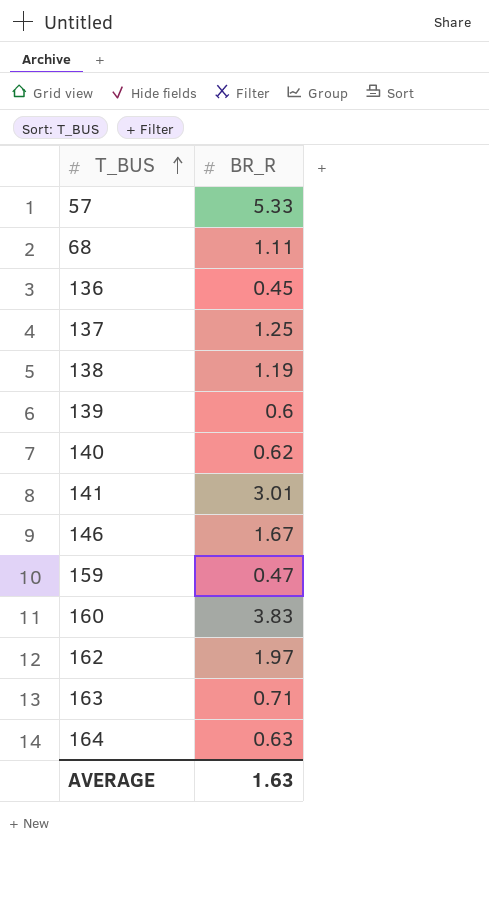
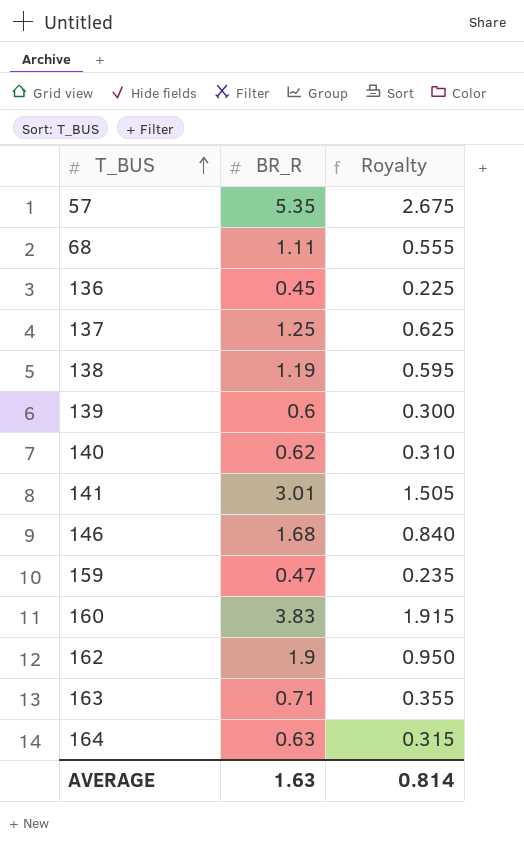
column Royalty | formula: none -> [BR_R] * 0.5
57 | BR_R: 5.33 -> 5.35
146 | BR_R: 1.67 -> 1.68
162 | BR_R: 1.97 -> 1.9

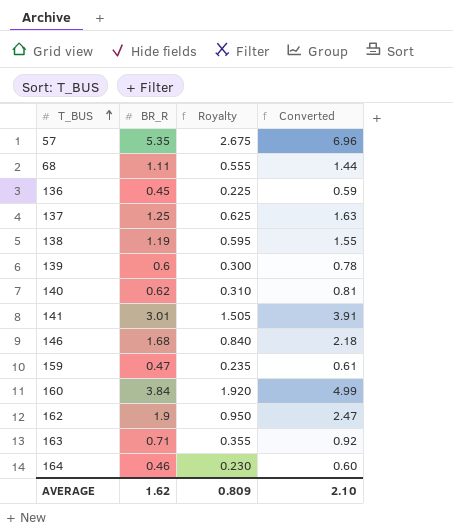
column Converted | formula: none -> [BR_R] * 1.3
160 | BR_R: 3.83 -> 3.84
160 | Royalty: 1.915 -> 1.920
164 | BR_R: 0.63 -> 0.46
164 | Royalty: 0.315 -> 0.230
AVERAGE | BR_R: 1.63 -> 1.62
AVERAGE | Royalty: 0.814 -> 0.809

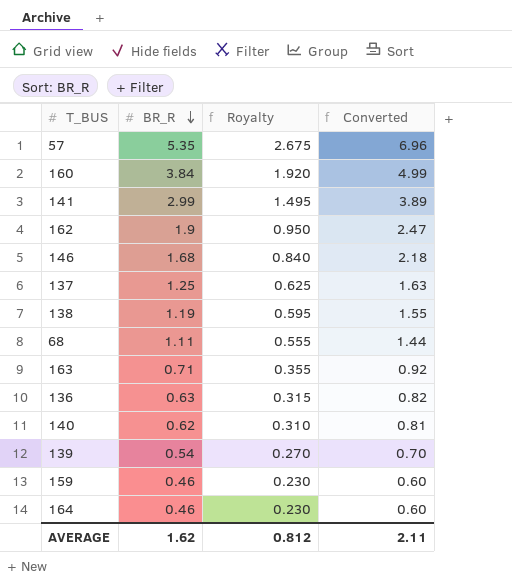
row order: T_BUS ascending -> BR_R descending
141 | BR_R: 3.01 -> 2.99
141 | Royalty: 1.505 -> 1.495
141 | Converted: 3.91 -> 3.89
136 | BR_R: 0.45 -> 0.63
136 | Royalty: 0.225 -> 0.315
136 | Converted: 0.59 -> 0.82
139 | BR_R: 0.6 -> 0.54
139 | Royalty: 0.300 -> 0.270
139 | Converted: 0.78 -> 0.70
159 | BR_R: 0.47 -> 0.46
159 | Royalty: 0.235 -> 0.230
159 | Converted: 0.61 -> 0.60
AVERAGE | Royalty: 0.809 -> 0.812
AVERAGE | Converted: 2.10 -> 2.11

